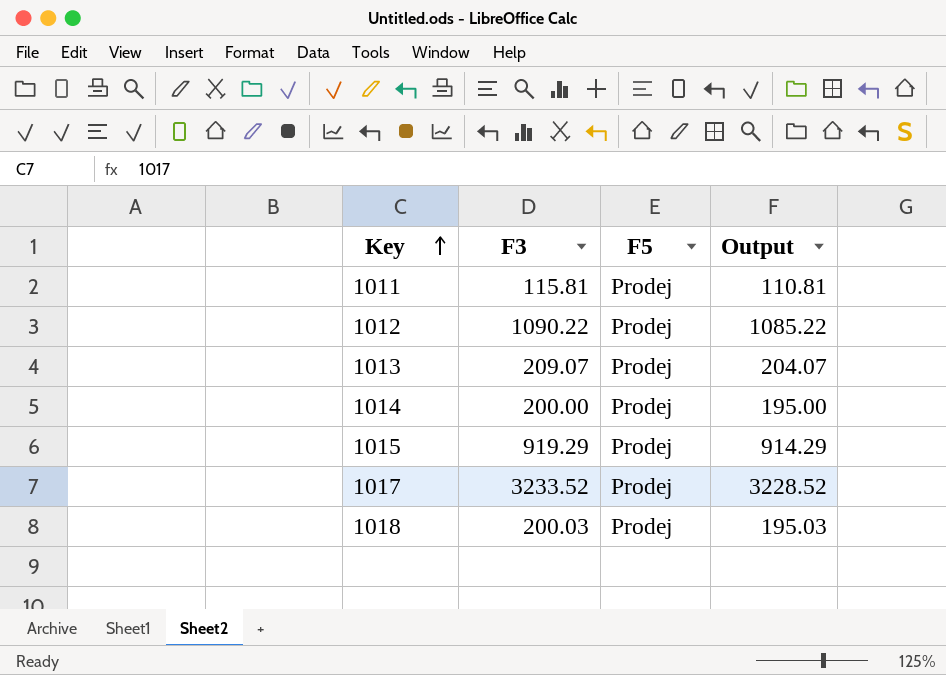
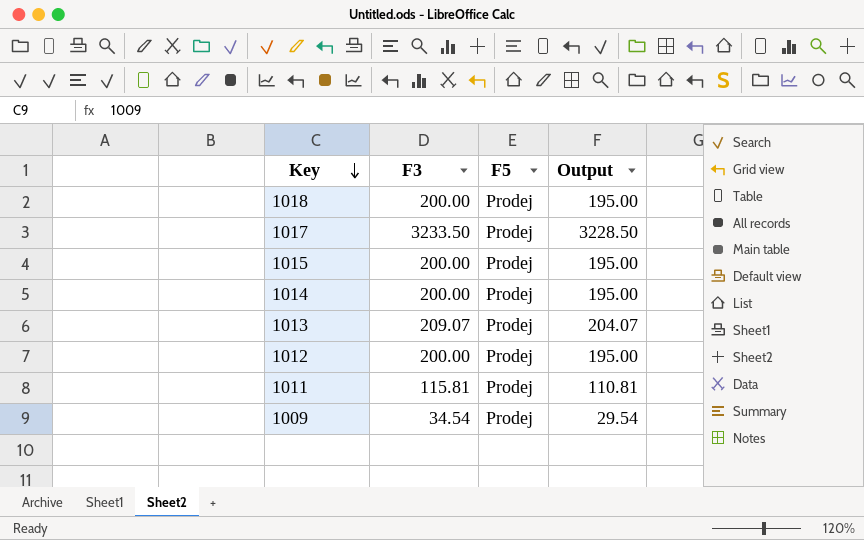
row order: Key ascending -> Key descending
1018 | F3: 200.03 -> 200.00
1018 | Output: 195.03 -> 195.00
1017 | F3: 3233.52 -> 3233.50
1017 | Output: 3228.52 -> 3228.50
1015 | F3: 919.29 -> 200.00
1015 | Output: 914.29 -> 195.00
1012 | F3: 1090.22 -> 200.00
1012 | Output: 1085.22 -> 195.00
row 1009: none -> 34.54 | Prodej | 29.54

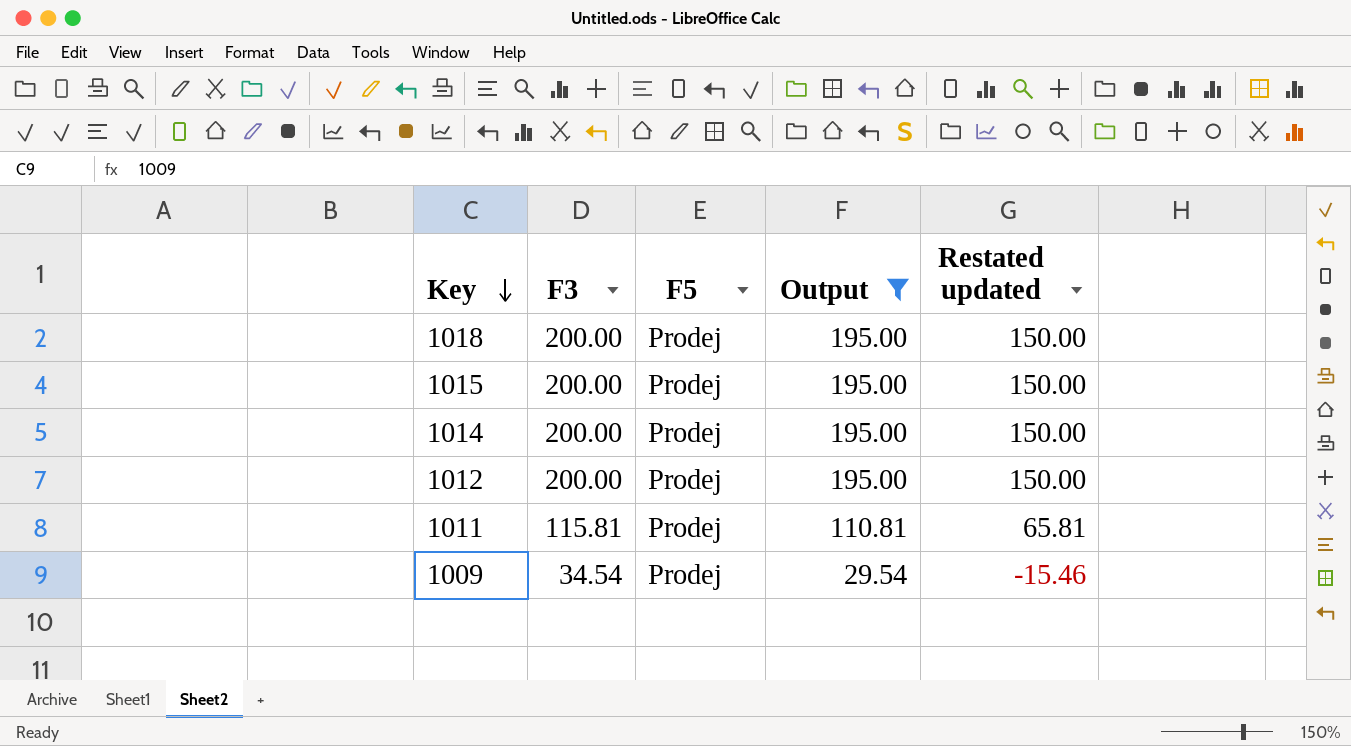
filter: none -> Output <= 195.00
column Restated updated | formula: none -> [F3] - 50

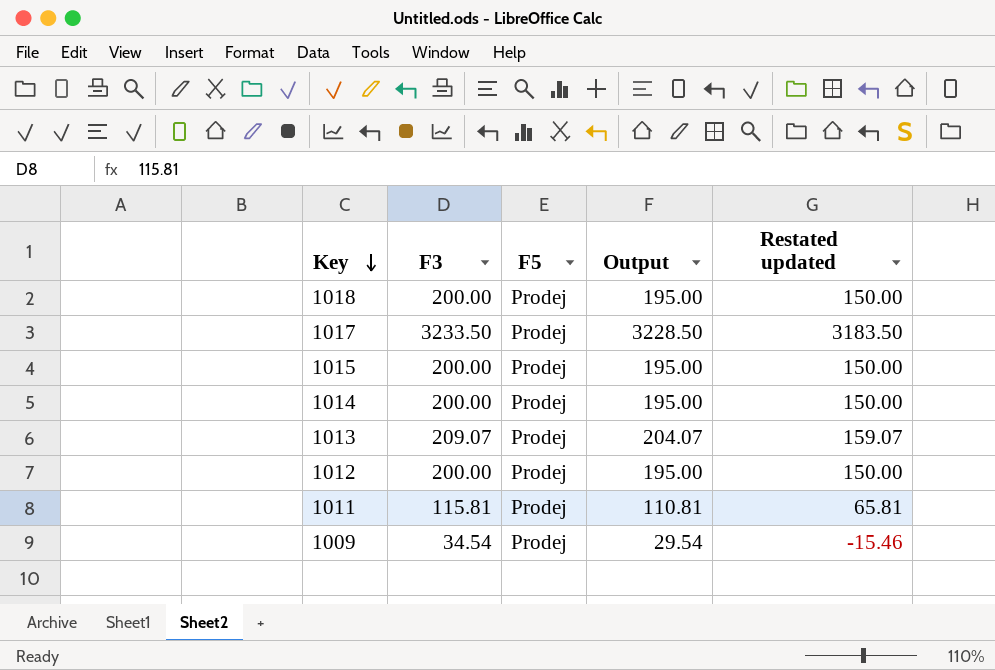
filter: Output <= 195.00 -> none

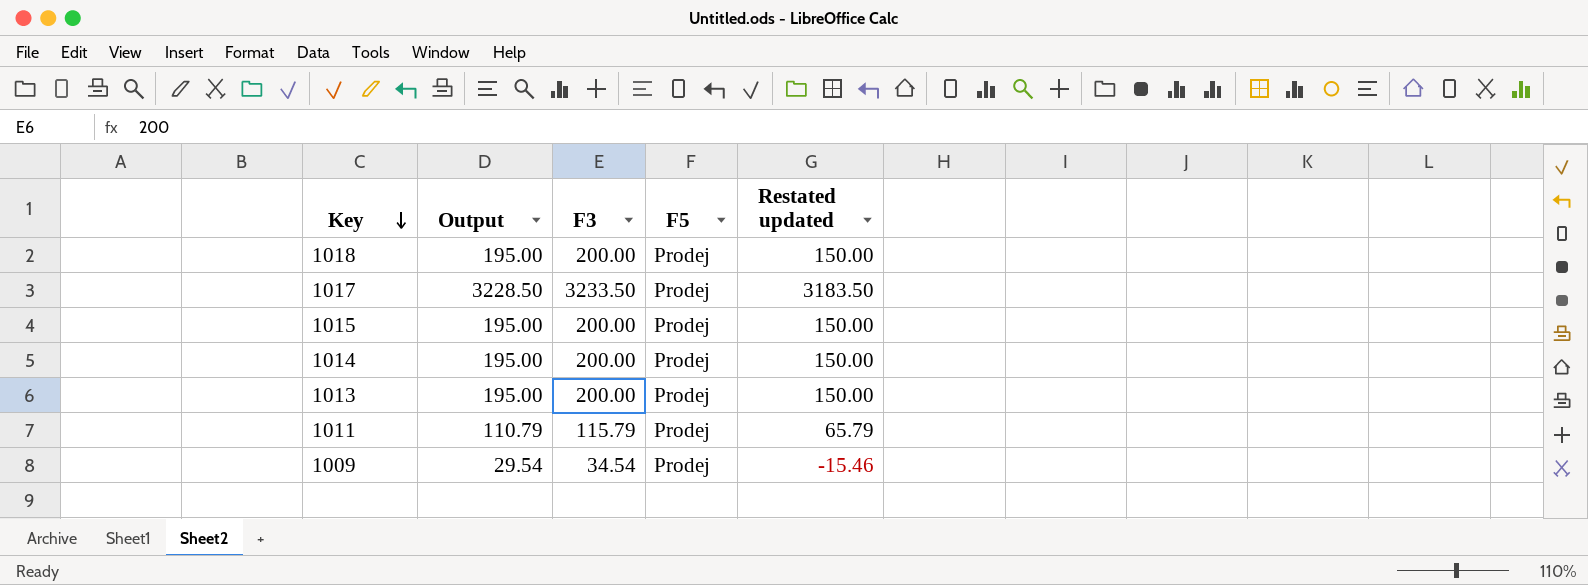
column Output | position: 4 -> 2
row 1012: 200.00 | Prodej | 195.00 | 150.00 -> none
1013 | Output: 204.07 -> 195.00
1013 | F3: 209.07 -> 200.00
1013 | Restated updated: 159.07 -> 150.00
1011 | Output: 110.81 -> 110.79
1011 | F3: 115.81 -> 115.79
1011 | Restated updated: 65.81 -> 65.79

